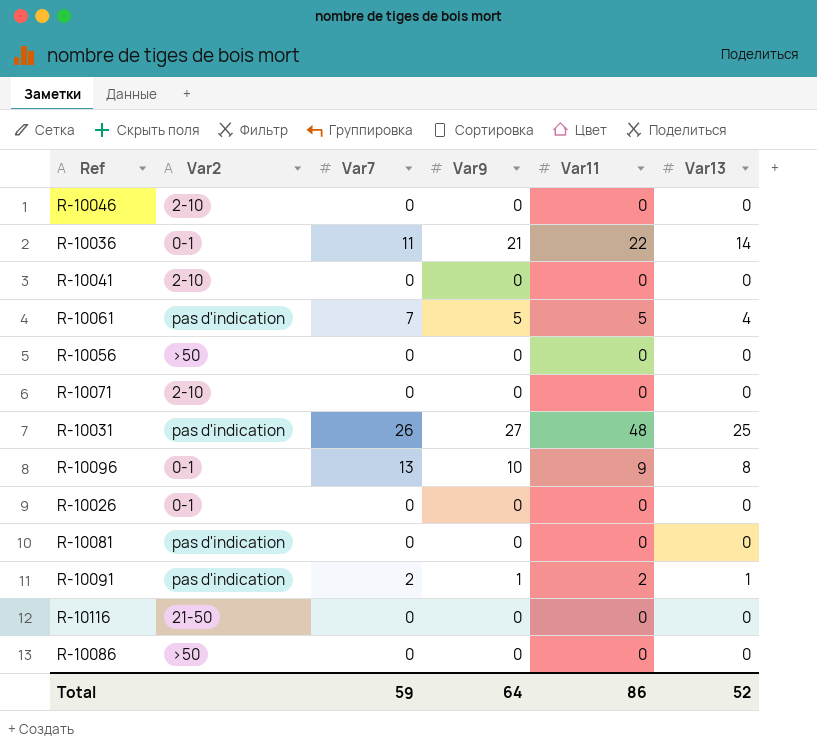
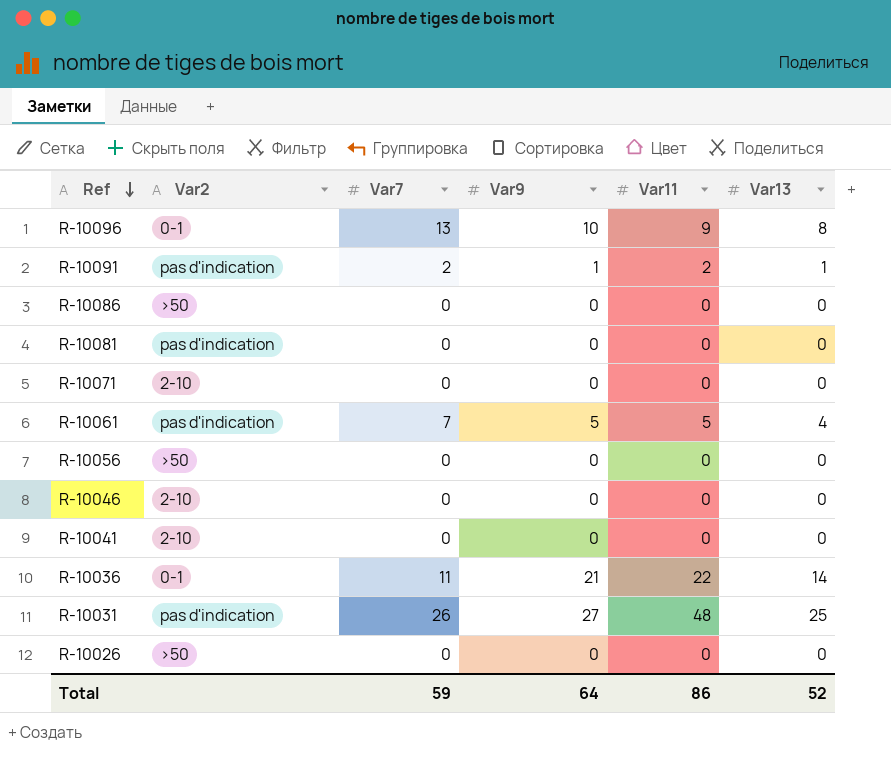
row order: none -> Ref descending
row R-10116: 21-50 | 0 | 0 | 0 | 0 -> none
R-10026 | Var2: 0-1 -> >50

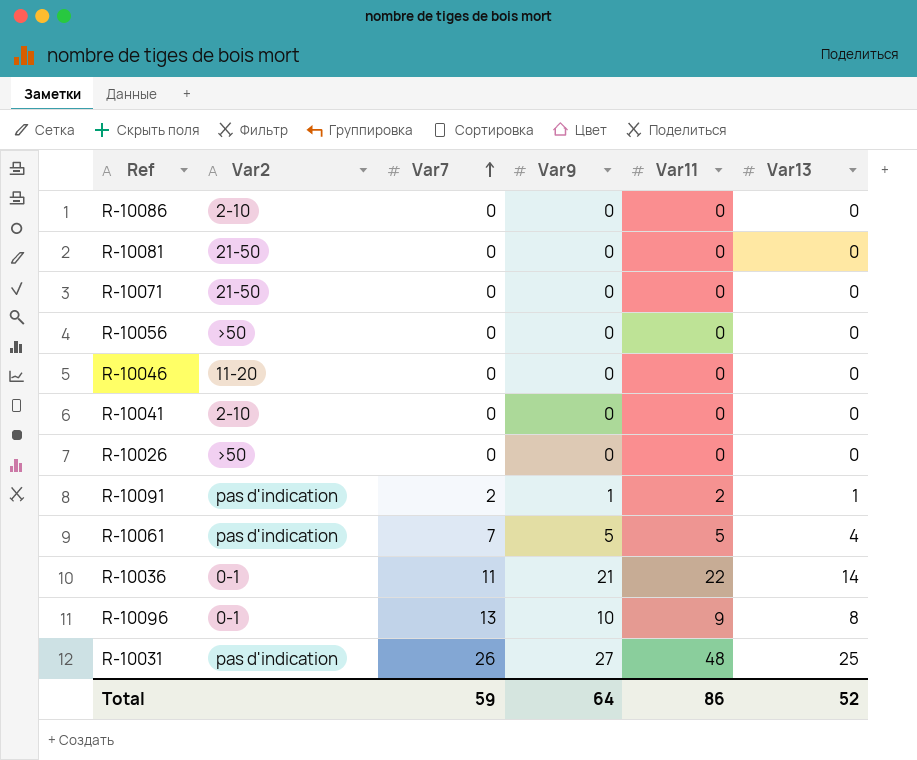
row order: Ref descending -> Var7 ascending
R-10086 | Var2: >50 -> 2-10
R-10081 | Var2: pas d'indication -> 21-50
R-10071 | Var2: 2-10 -> 21-50
R-10046 | Var2: 2-10 -> 11-20

